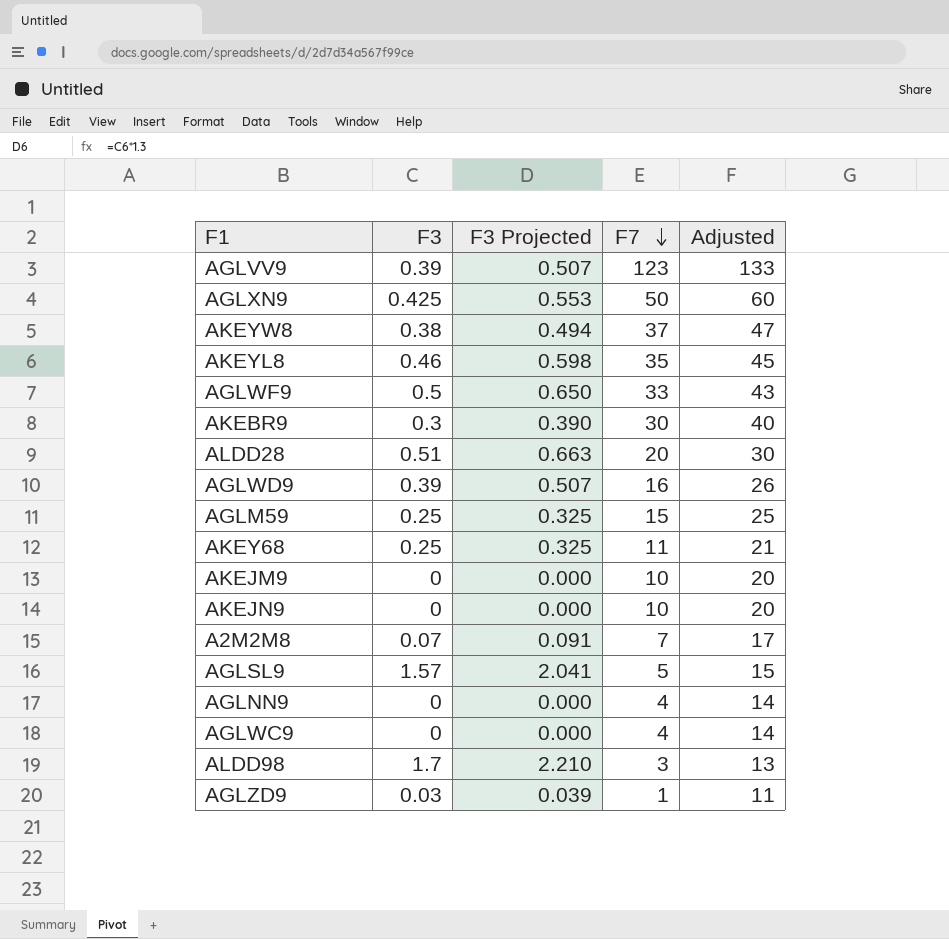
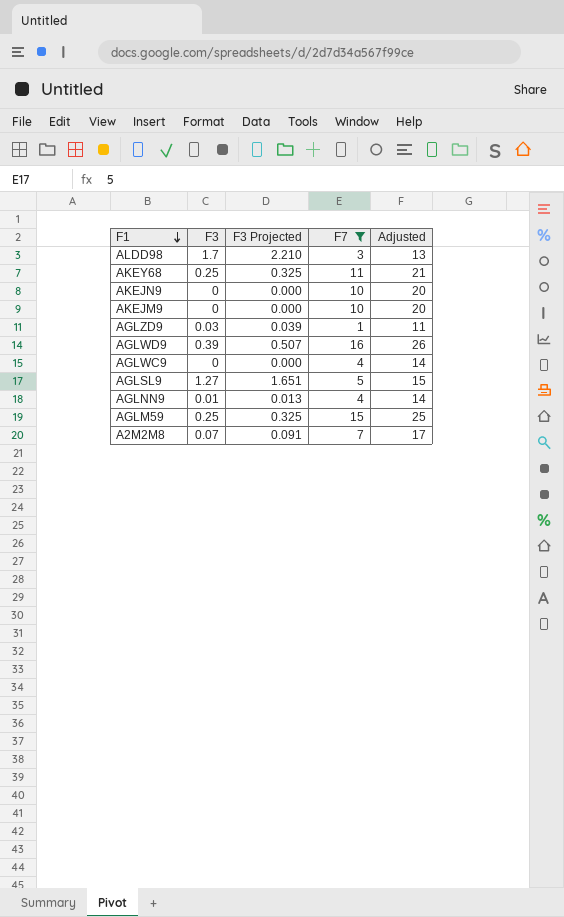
filter: none -> F7 <= 16
row order: F7 descending -> F1 descending
AGLSL9 | F3: 1.57 -> 1.27
AGLSL9 | F3 Projected: 2.041 -> 1.651
AGLNN9 | F3: 0 -> 0.01
AGLNN9 | F3 Projected: 0.000 -> 0.013

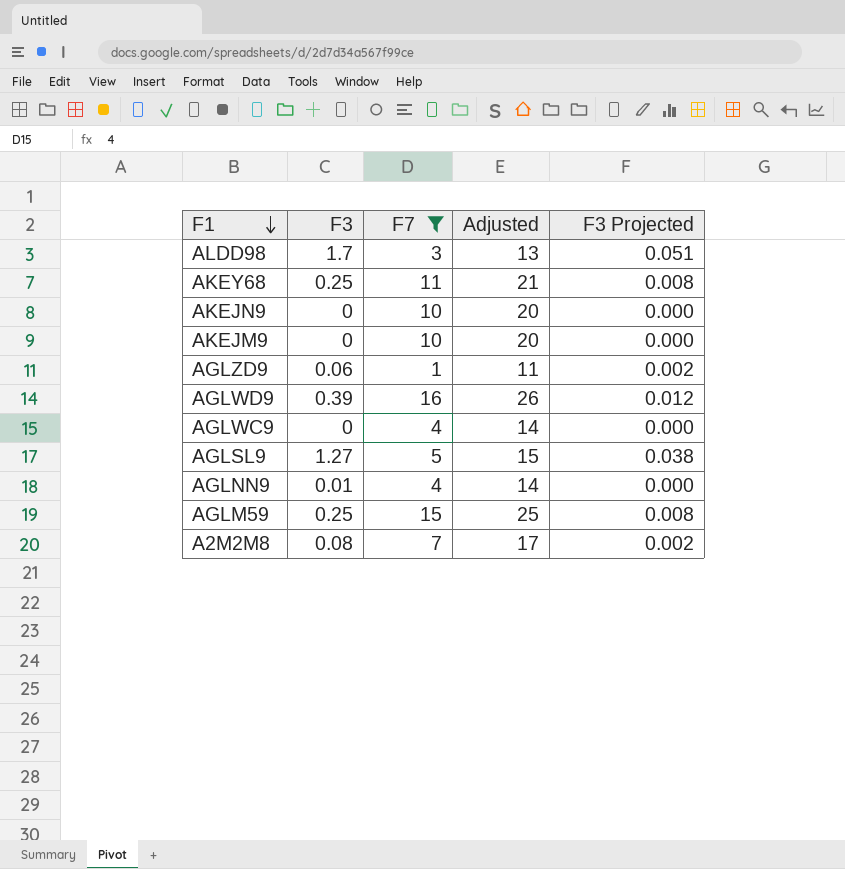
column F3 Projected | formula: [F3] * 1.3 -> [F3] * 0.03
column F3 Projected | position: 3 -> 5
AGLZD9 | F3: 0.03 -> 0.06
A2M2M8 | F3: 0.07 -> 0.08

